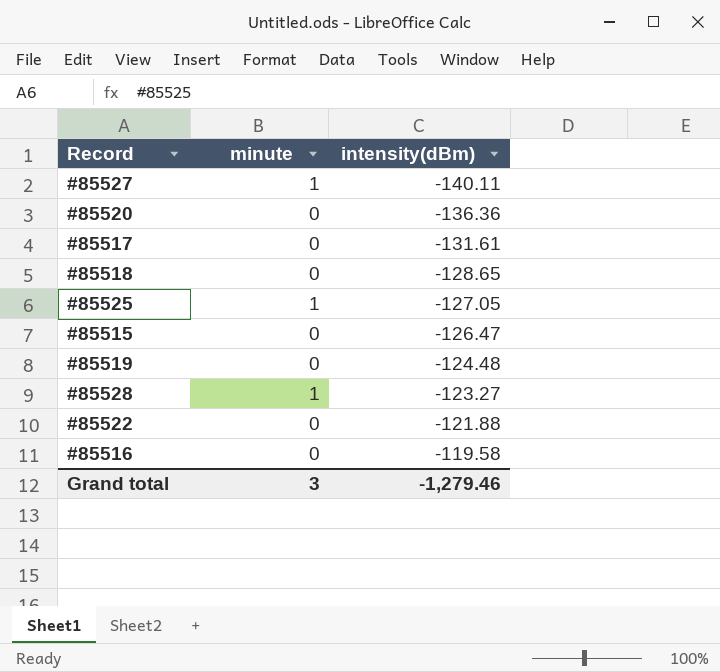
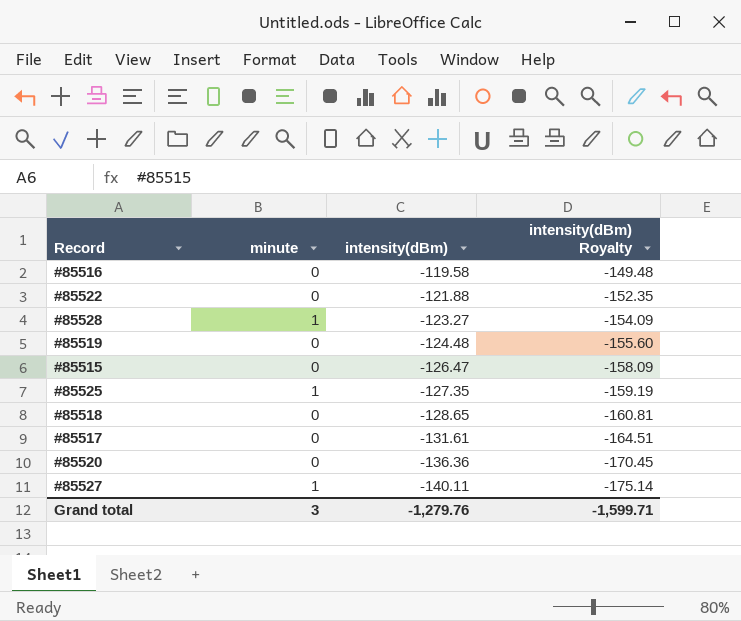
row order: intensity(dBm) ascending -> intensity(dBm) descending
column intensity(dBm) Royalty | formula: none -> [intensity(dBm)] * 1.25
#85525 | intensity(dBm): -127.05 -> -127.35
Grand total | intensity(dBm): -1,279.46 -> -1,279.76

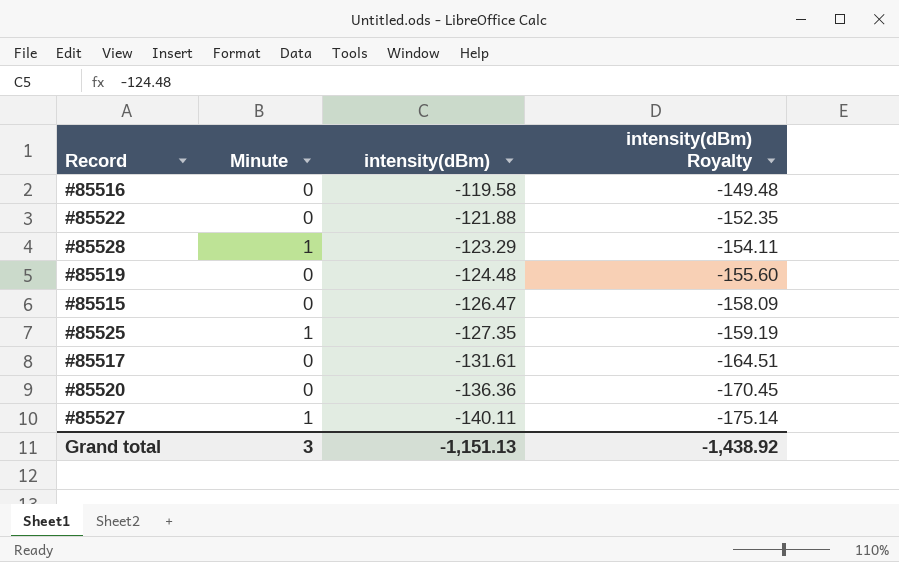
column name: minute -> Minute
row #85518: 0 | -128.65 | -160.81 -> none
#85528 | intensity(dBm): -123.27 -> -123.29
#85528 | intensity(dBm) Royalty: -154.09 -> -154.11
Grand total | intensity(dBm): -1,279.76 -> -1,151.13
Grand total | intensity(dBm) Royalty: -1,599.71 -> -1,438.92

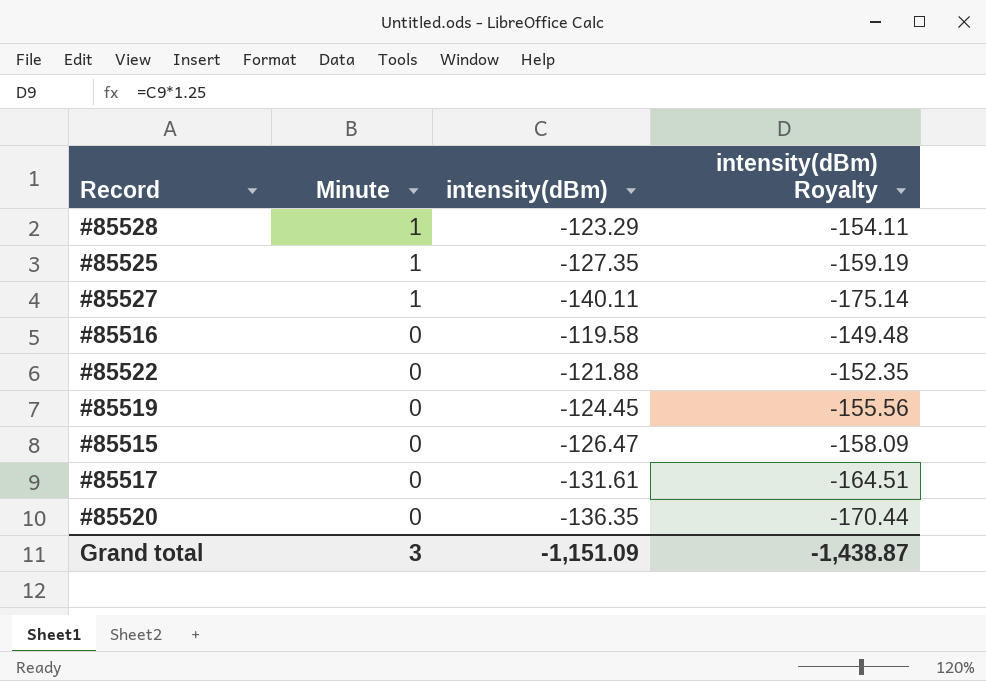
row order: intensity(dBm) descending -> Minute descending
#85519 | intensity(dBm): -124.48 -> -124.45
#85519 | intensity(dBm) Royalty: -155.60 -> -155.56
#85520 | intensity(dBm): -136.36 -> -136.35
#85520 | intensity(dBm) Royalty: -170.45 -> -170.44
Grand total | intensity(dBm): -1,151.13 -> -1,151.09
Grand total | intensity(dBm) Royalty: -1,438.92 -> -1,438.87

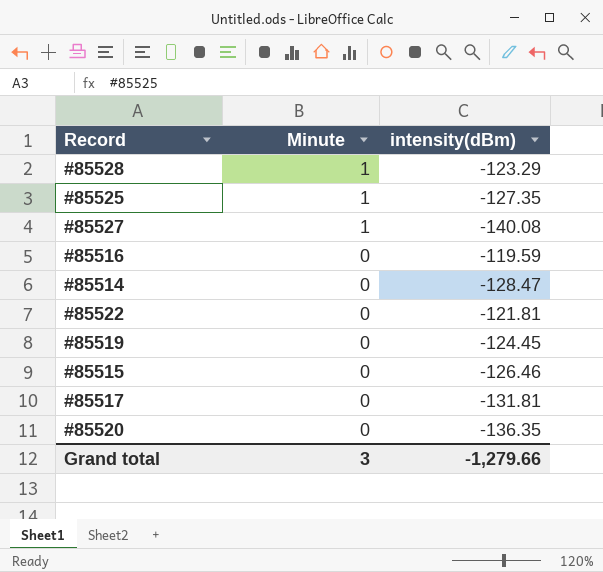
column intensity(dBm) Royalty | formula: [intensity(dBm)] * 1.25 -> none
#85527 | intensity(dBm): -140.11 -> -140.08
#85516 | intensity(dBm): -119.58 -> -119.59
row #85514: none -> 0 | -128.47
#85522 | intensity(dBm): -121.88 -> -121.81
#85515 | intensity(dBm): -126.47 -> -126.46
#85517 | intensity(dBm): -131.61 -> -131.81
Grand total | intensity(dBm): -1,151.09 -> -1,279.66

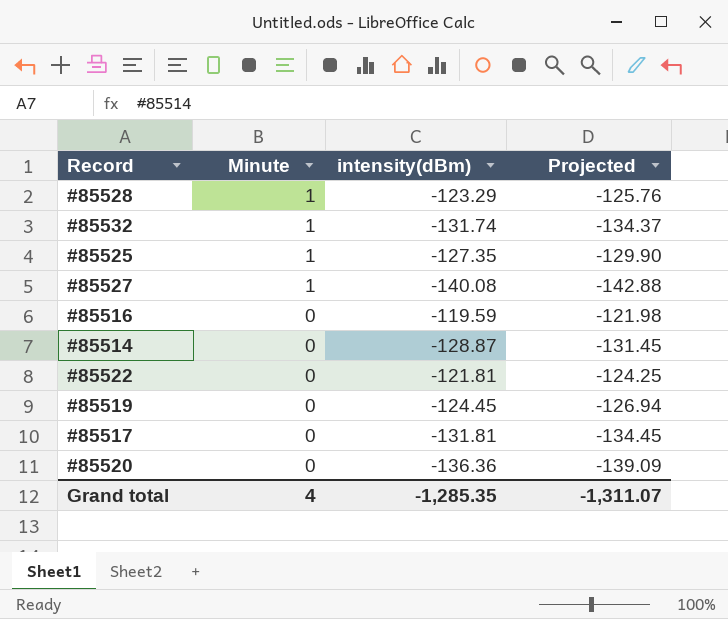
column Projected | formula: none -> [intensity(dBm)] * 1.02
row #85515: 0 | -126.46 -> none
row #85532: none -> 1 | -131.74 | -134.37
#85514 | intensity(dBm): -128.47 -> -128.87
#85520 | intensity(dBm): -136.35 -> -136.36
Grand total | Minute: 3 -> 4
Grand total | intensity(dBm): -1,279.66 -> -1,285.35

